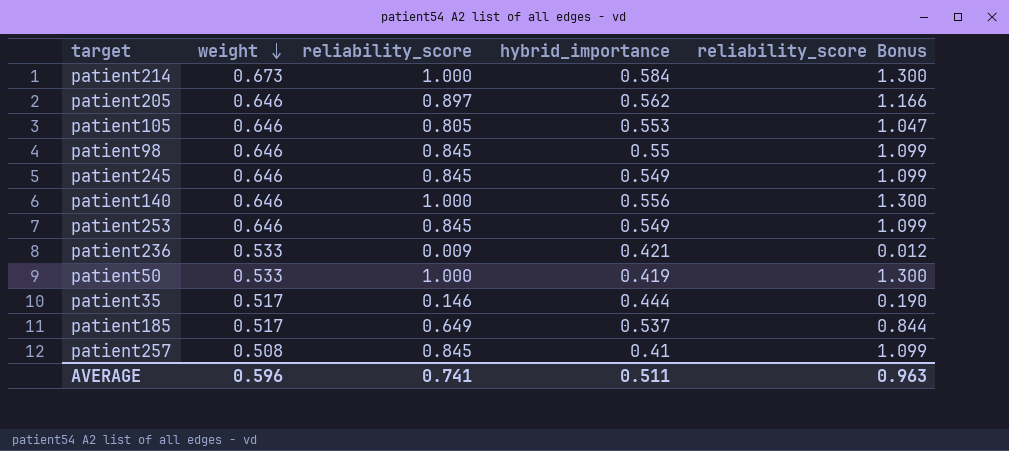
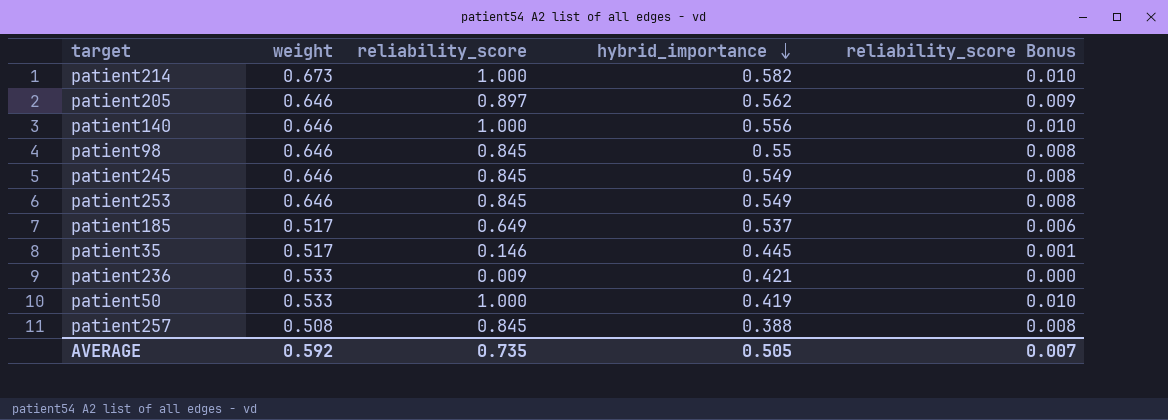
row order: weight descending -> hybrid_importance descending
column reliability_score Bonus | formula: [reliability_score] * 1.3 -> [reliability_score] * 0.01
row patient105: 0.646 | 0.805 | 0.553 | 1.047 -> none
patient214 | hybrid_importance: 0.584 -> 0.582
patient35 | hybrid_importance: 0.444 -> 0.445
patient257 | hybrid_importance: 0.41 -> 0.388
AVERAGE | weight: 0.596 -> 0.592
AVERAGE | reliability_score: 0.741 -> 0.735
AVERAGE | hybrid_importance: 0.511 -> 0.505
AVERAGE | reliability_score Bonus: 0.963 -> 0.007

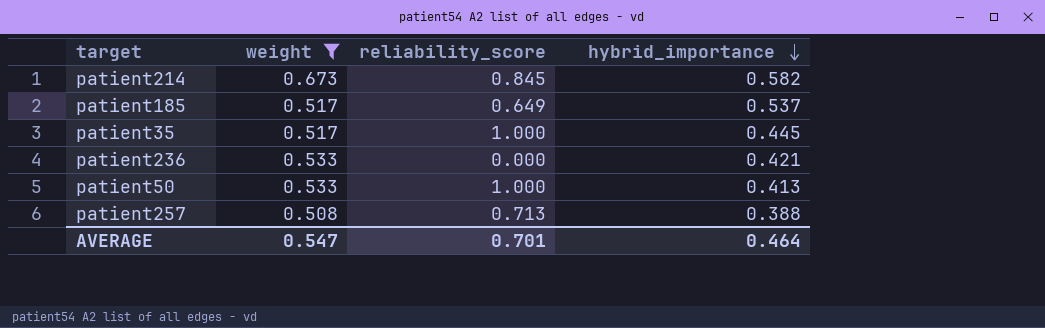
filter: none -> weight != 0.646
column reliability_score Bonus | formula: [reliability_score] * 0.01 -> none
patient214 | reliability_score: 1.000 -> 0.845
patient35 | reliability_score: 0.146 -> 1.000
patient236 | reliability_score: 0.009 -> 0.000
patient50 | hybrid_importance: 0.419 -> 0.413
patient257 | reliability_score: 0.845 -> 0.713
AVERAGE | weight: 0.592 -> 0.547
AVERAGE | reliability_score: 0.735 -> 0.701
AVERAGE | hybrid_importance: 0.505 -> 0.464

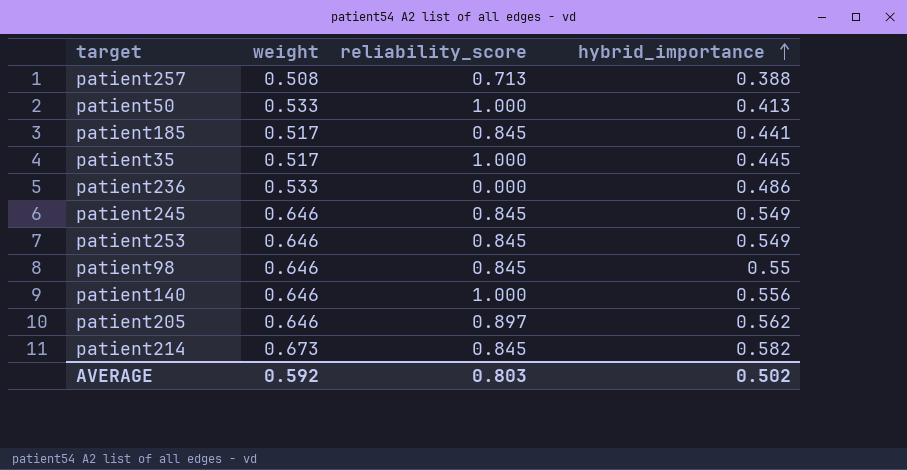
filter: weight != 0.646 -> none
row order: hybrid_importance descending -> hybrid_importance ascending
patient185 | reliability_score: 0.649 -> 0.845
patient185 | hybrid_importance: 0.537 -> 0.441
patient236 | hybrid_importance: 0.421 -> 0.486
AVERAGE | weight: 0.547 -> 0.592
AVERAGE | reliability_score: 0.701 -> 0.803
AVERAGE | hybrid_importance: 0.464 -> 0.502

